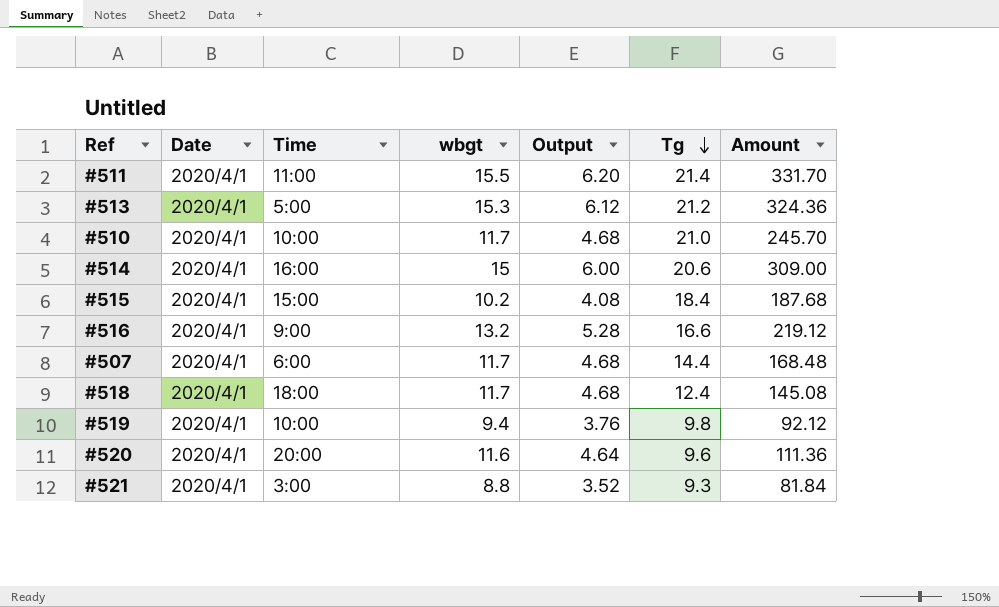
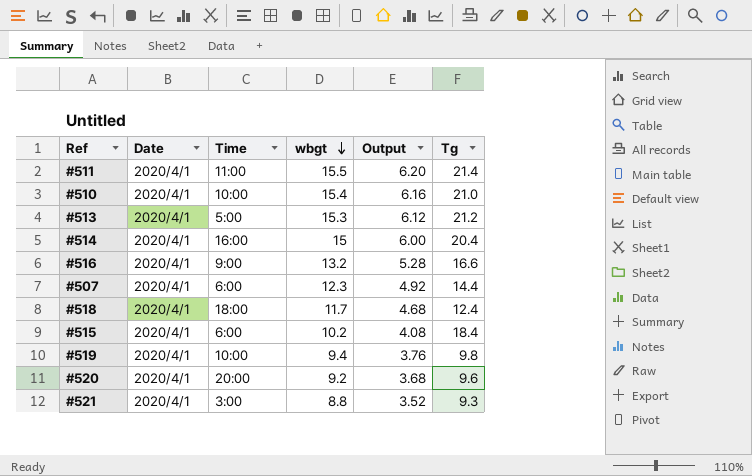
row order: Tg descending -> wbgt descending
column Amount | formula: [wbgt] * [Tg] -> none
#510 | wbgt: 11.7 -> 15.4
#510 | Output: 4.68 -> 6.16
#514 | Tg: 20.6 -> 20.4
#507 | wbgt: 11.7 -> 12.3
#507 | Output: 4.68 -> 4.92
#515 | Time: 15:00 -> 6:00
#520 | wbgt: 11.6 -> 9.2
#520 | Output: 4.64 -> 3.68

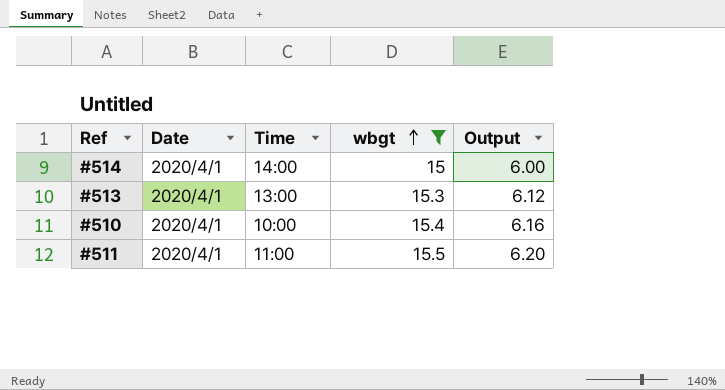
filter: none -> wbgt >= 15
row order: wbgt descending -> wbgt ascending
column Tg | position: 6 -> none
#514 | Time: 16:00 -> 14:00
#513 | Time: 5:00 -> 13:00

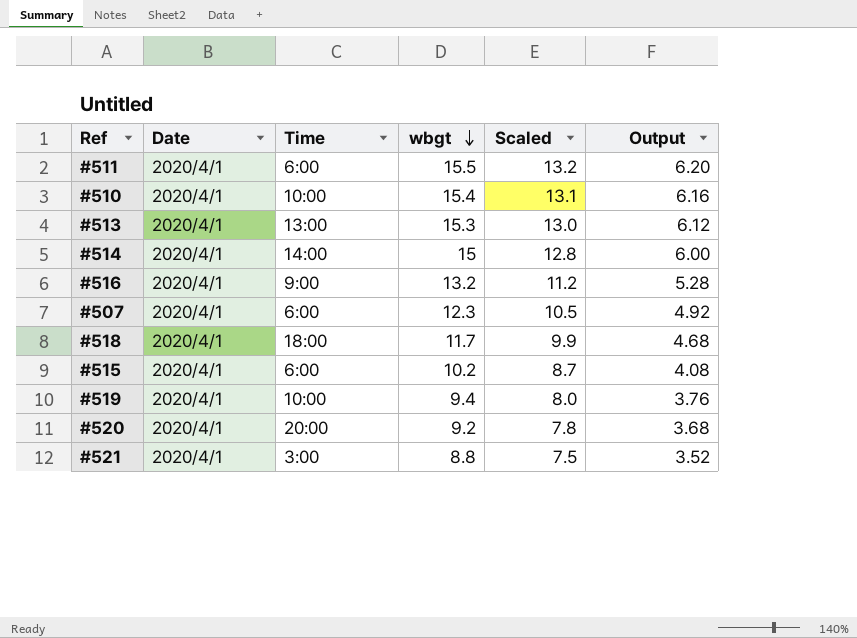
filter: wbgt >= 15 -> none
row order: wbgt ascending -> wbgt descending
column Scaled | formula: none -> [wbgt] * 0.85
#511 | Time: 11:00 -> 6:00

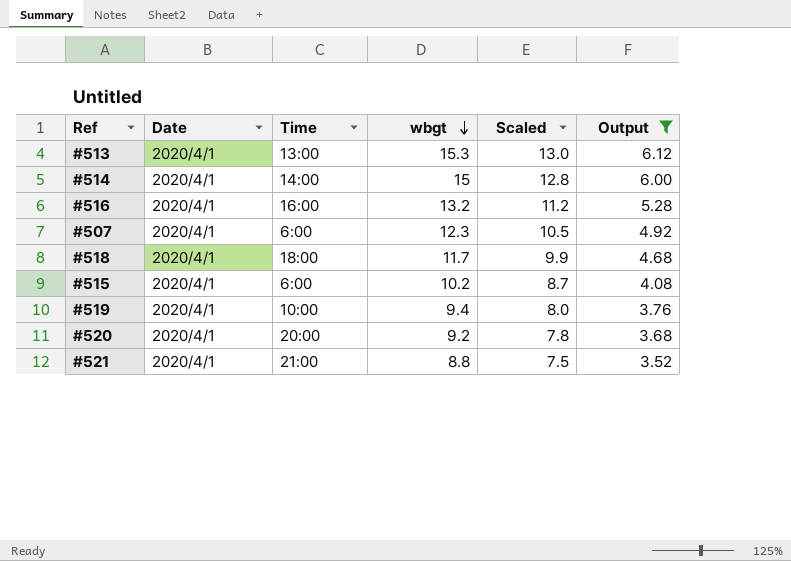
filter: none -> Output <= 6.12
#516 | Time: 9:00 -> 16:00
#521 | Time: 3:00 -> 21:00

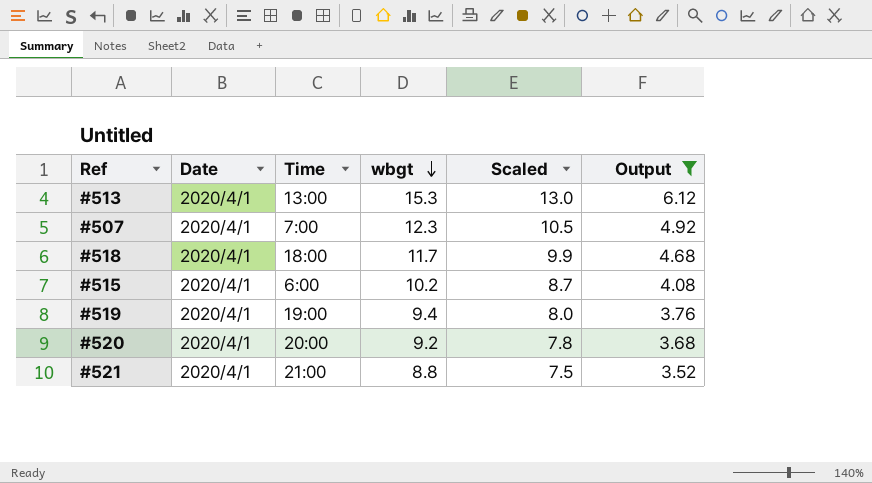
row #514: 2020/4/1 | 14:00 | 15 | 12.8 | 6.00 -> none
row #516: 2020/4/1 | 16:00 | 13.2 | 11.2 | 5.28 -> none
#507 | Time: 6:00 -> 7:00
#519 | Time: 10:00 -> 19:00

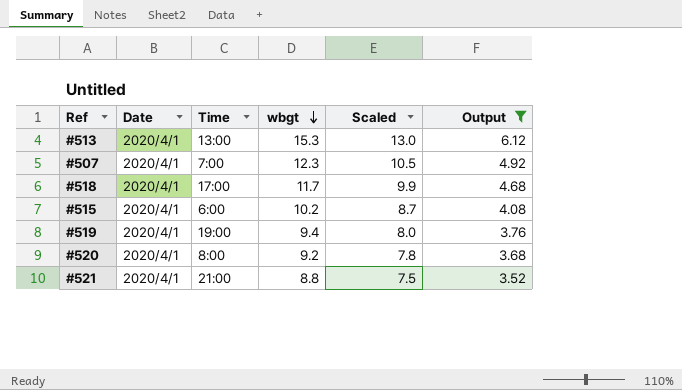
#518 | Time: 18:00 -> 17:00
#520 | Time: 20:00 -> 8:00

